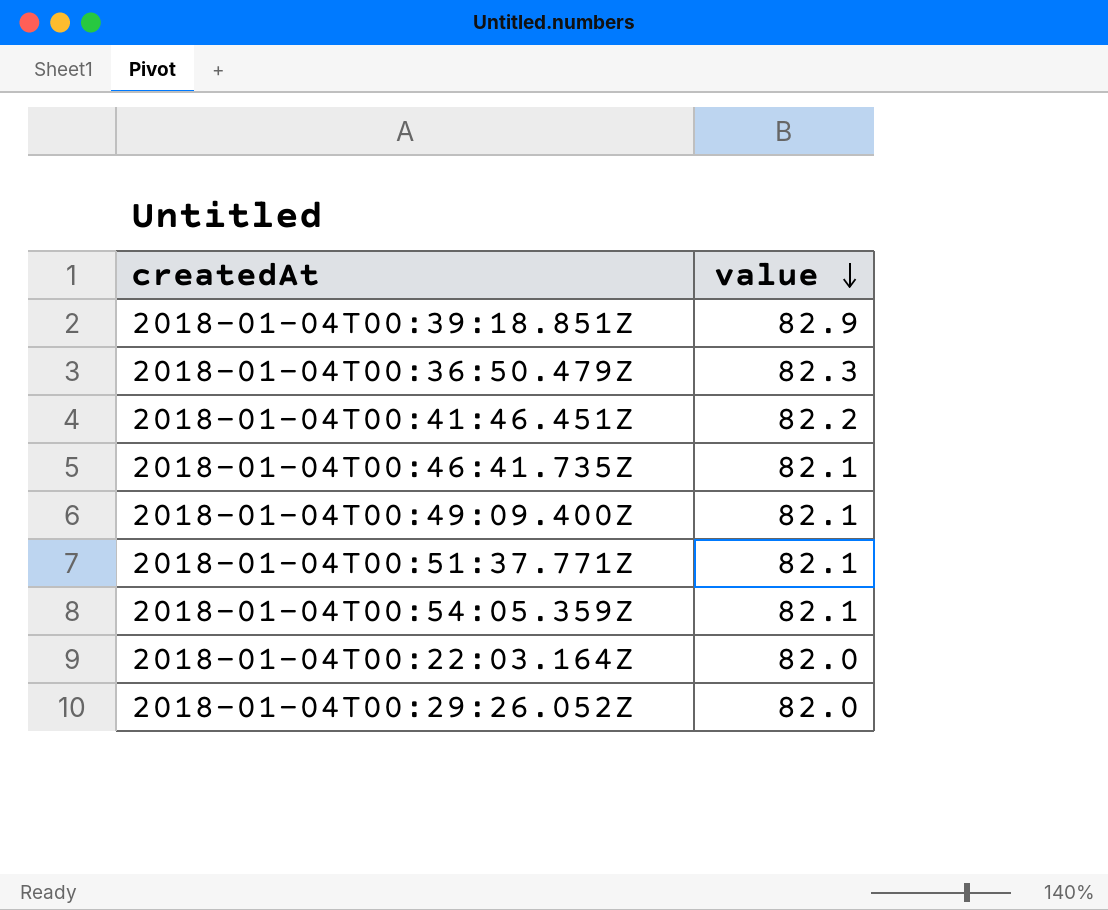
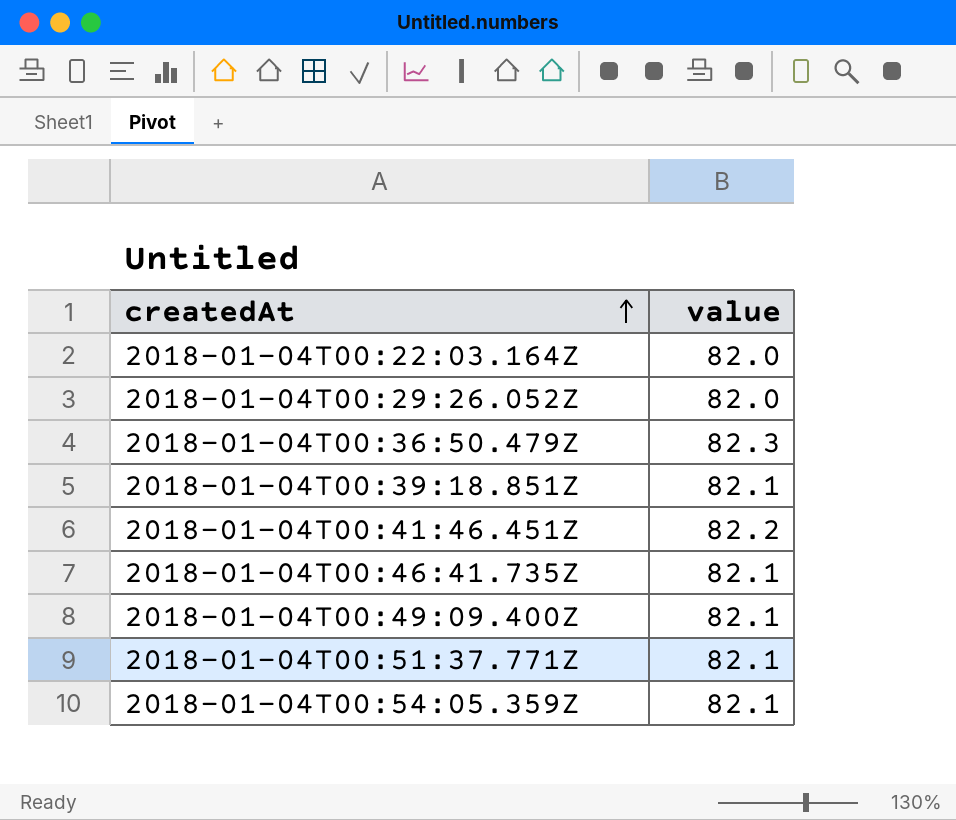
row order: value descending -> createdAt ascending
2018-01-04T00:39:18.851Z | value: 82.9 -> 82.1

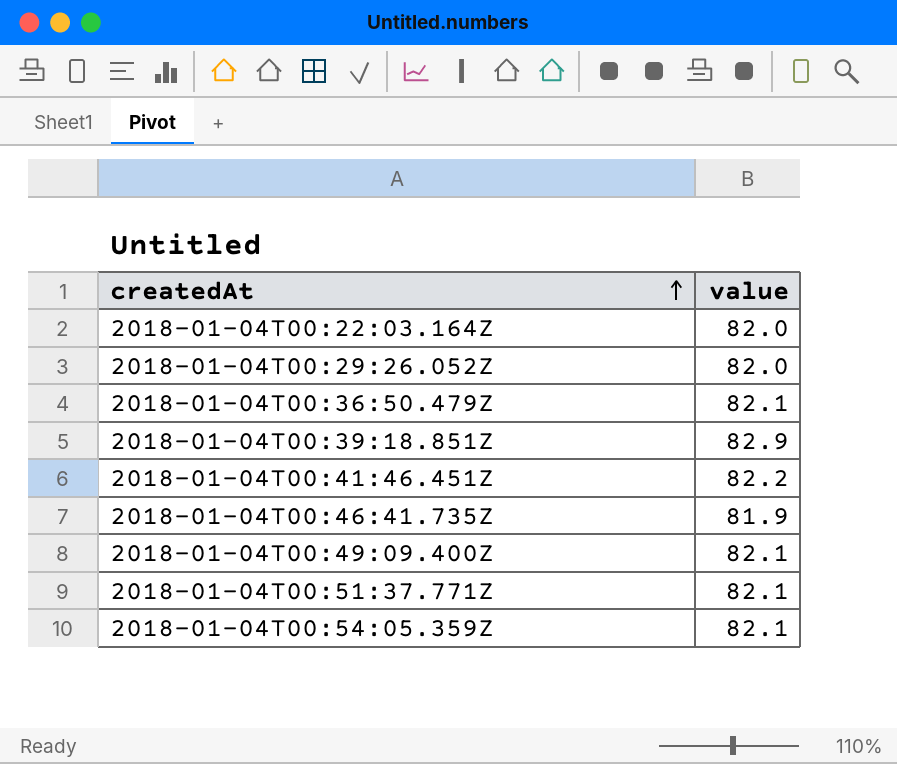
2018-01-04T00:36:50.479Z | value: 82.3 -> 82.1
2018-01-04T00:39:18.851Z | value: 82.1 -> 82.9
2018-01-04T00:46:41.735Z | value: 82.1 -> 81.9

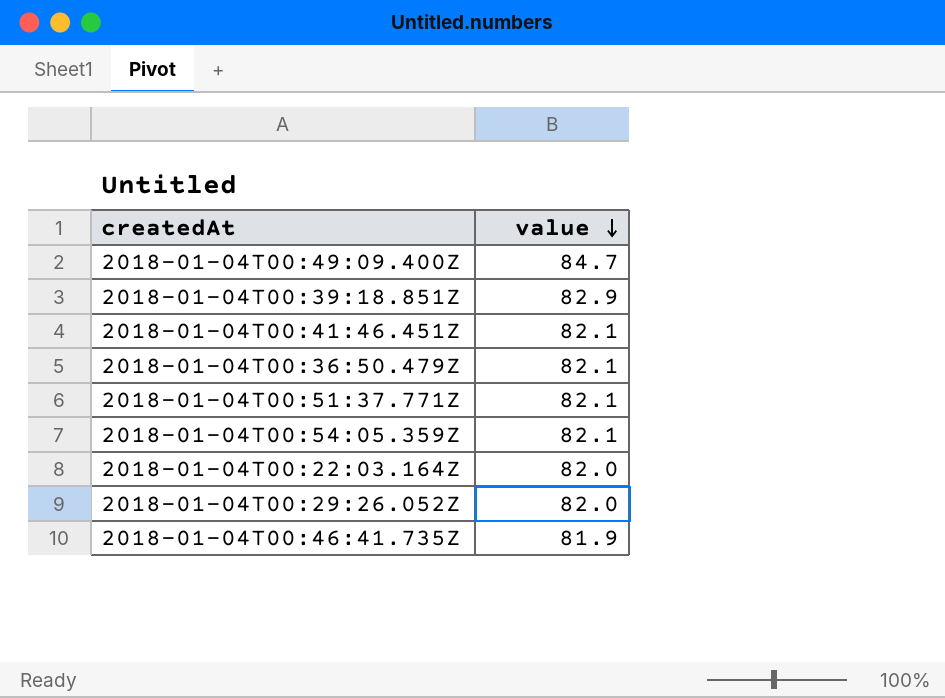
row order: createdAt ascending -> value descending
2018-01-04T00:49:09.400Z | value: 82.1 -> 84.7
2018-01-04T00:41:46.451Z | value: 82.2 -> 82.1

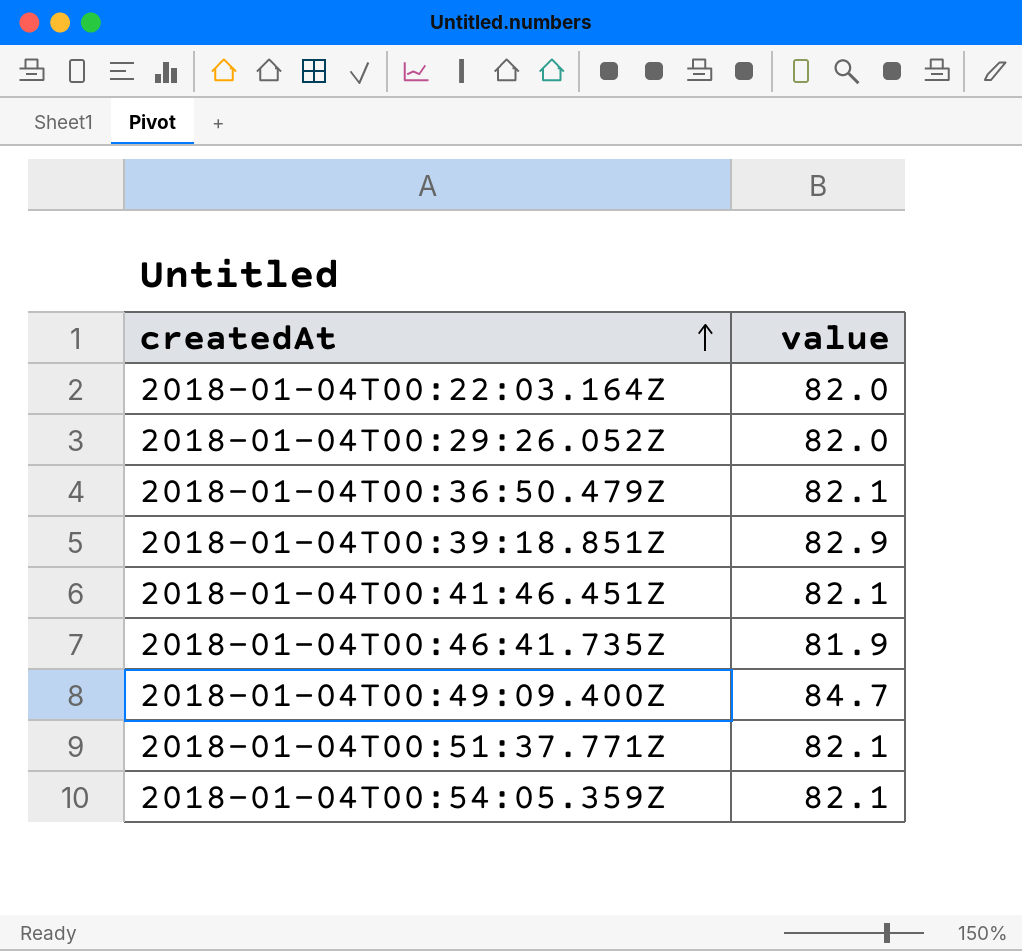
row order: value descending -> createdAt ascending

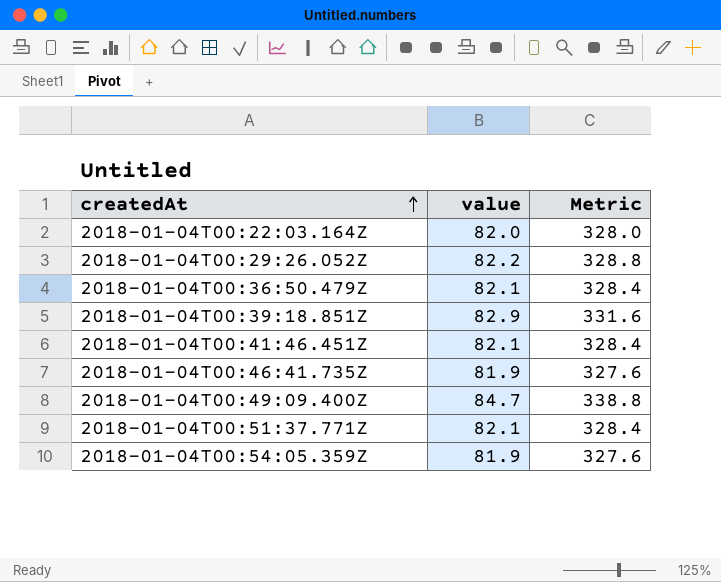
column Metric | formula: none -> [value] * 4
2018-01-04T00:29:26.052Z | value: 82.0 -> 82.2
2018-01-04T00:54:05.359Z | value: 82.1 -> 81.9

